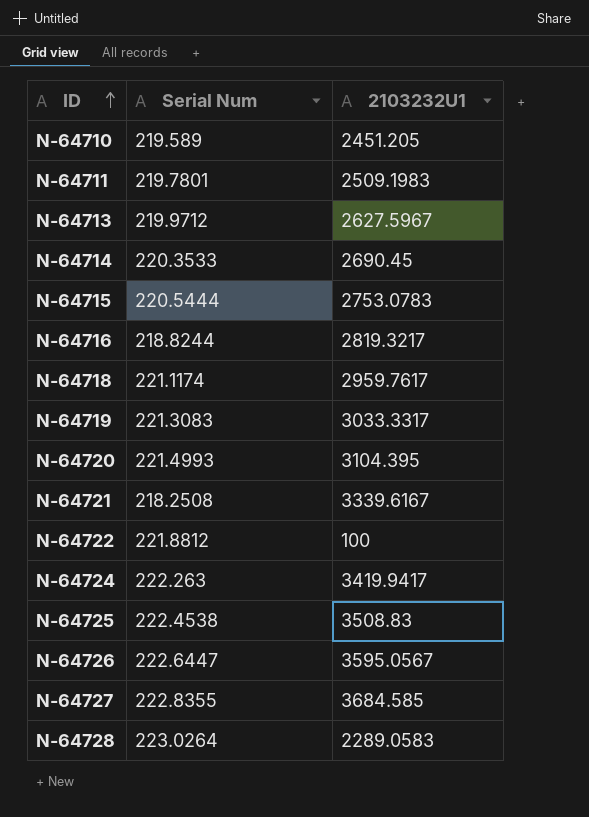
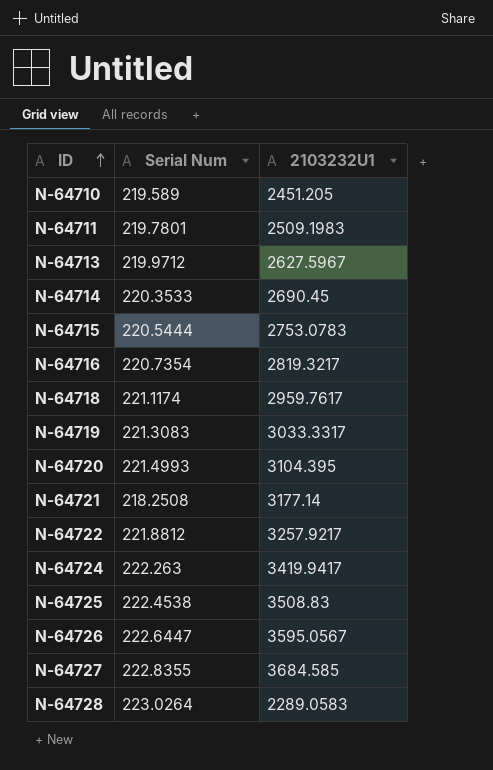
N-64716 | Serial Num: 218.8244 -> 220.7354
N-64721 | 2103232U1: 3339.6167 -> 3177.14
N-64722 | 2103232U1: 100 -> 3257.9217

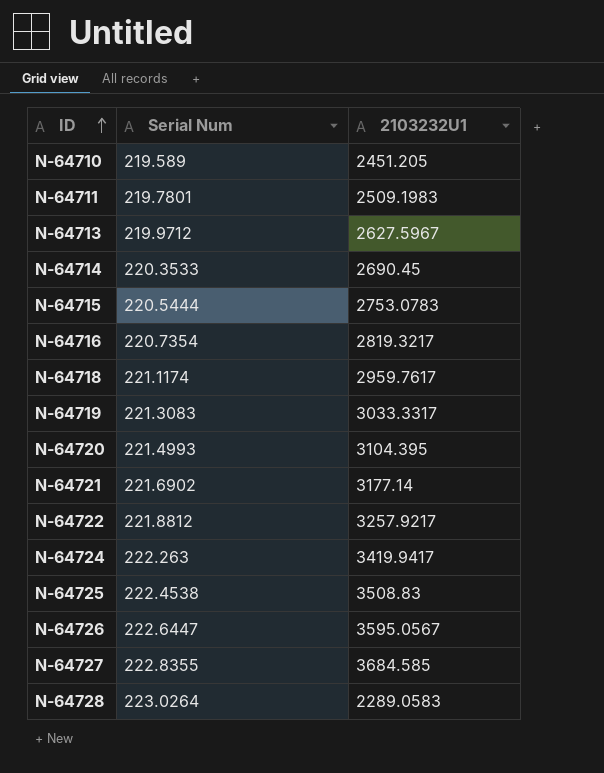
N-64721 | Serial Num: 218.2508 -> 221.6902

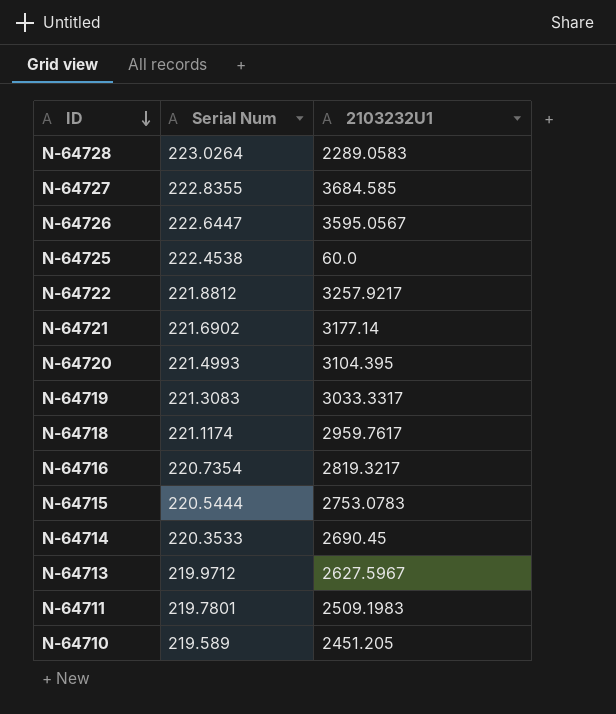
row order: ID ascending -> ID descending
row N-64724: 222.263 | 3419.9417 -> none
N-64725 | 2103232U1: 3508.83 -> 60.0

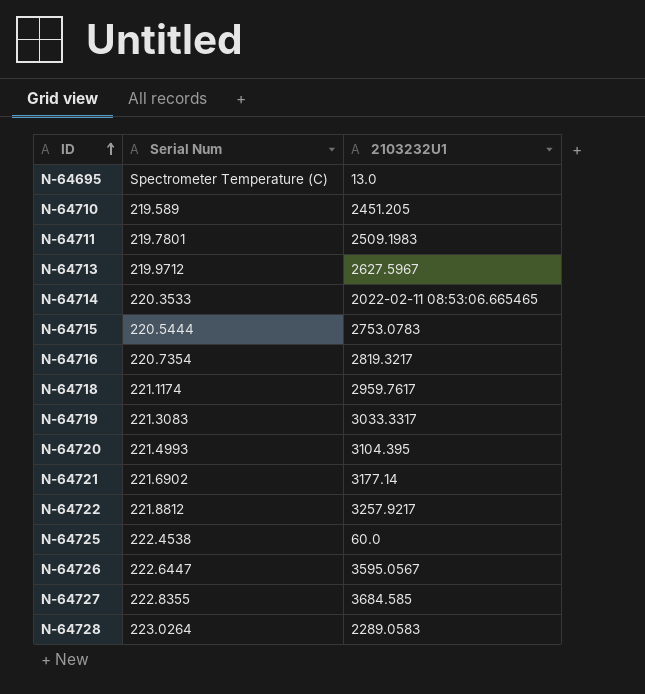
row order: ID descending -> ID ascending
row N-64695: none -> Spectrometer Temperature (C) | 13.0
N-64714 | 2103232U1: 2690.45 -> 2022-02-11 08:53:06.665465

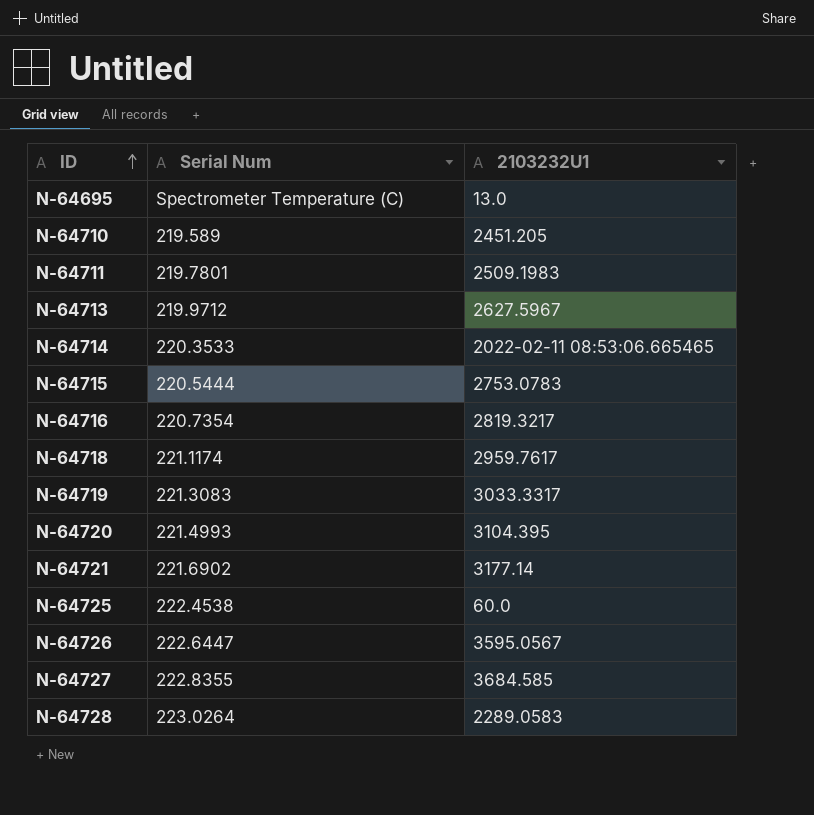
row N-64722: 221.8812 | 3257.9217 -> none

